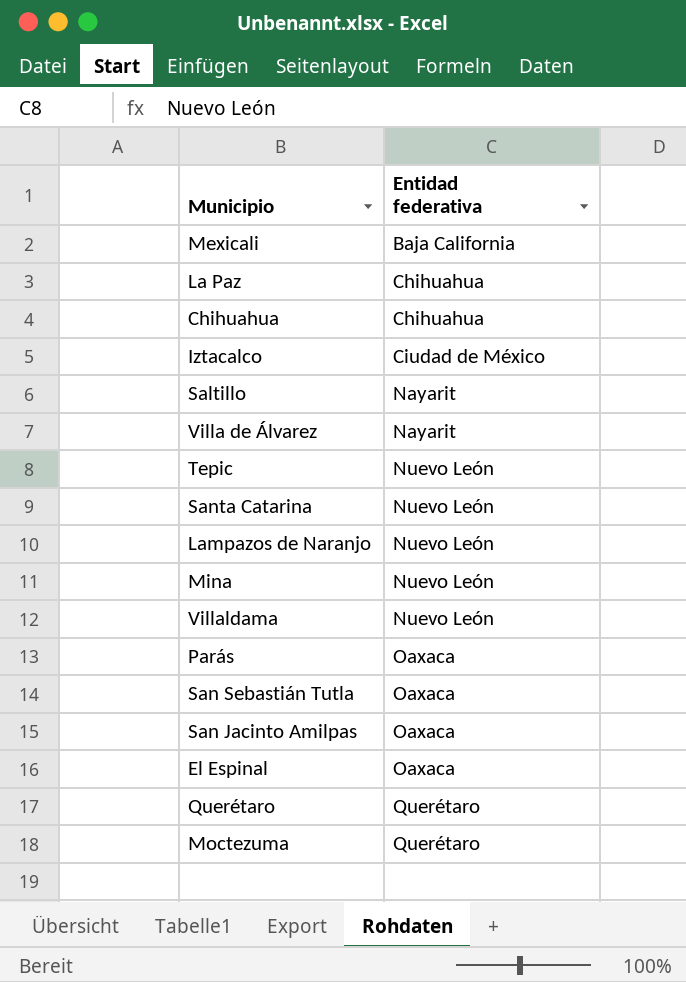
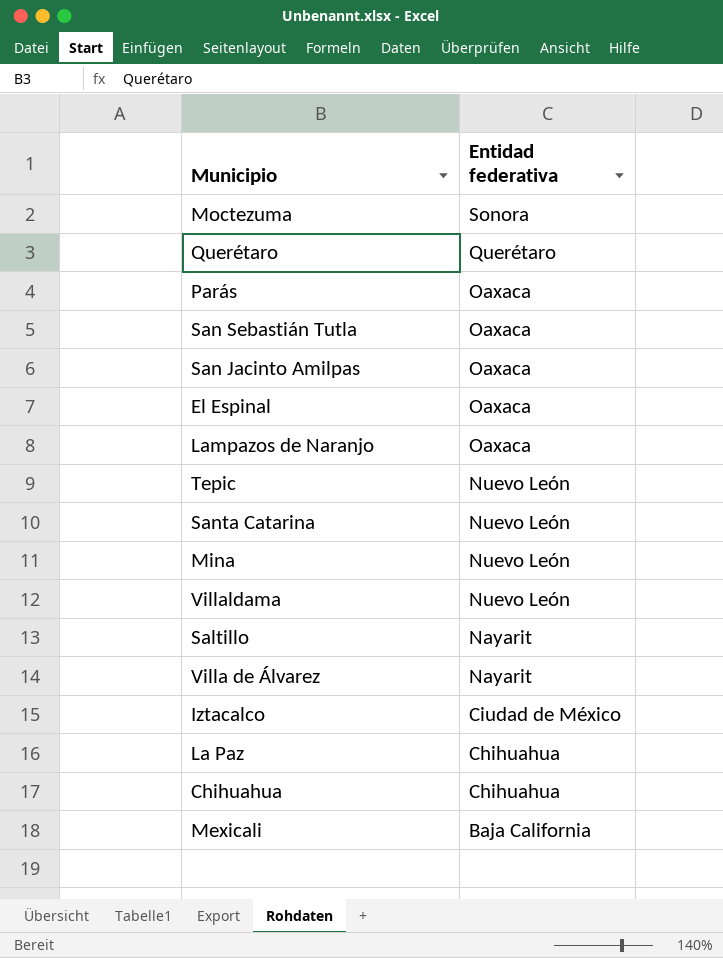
row order: Entidad federativa ascending -> Entidad federativa descending
Moctezuma | Entidad federativa: Querétaro -> Sonora
Lampazos de Naranjo | Entidad federativa: Nuevo León -> Oaxaca

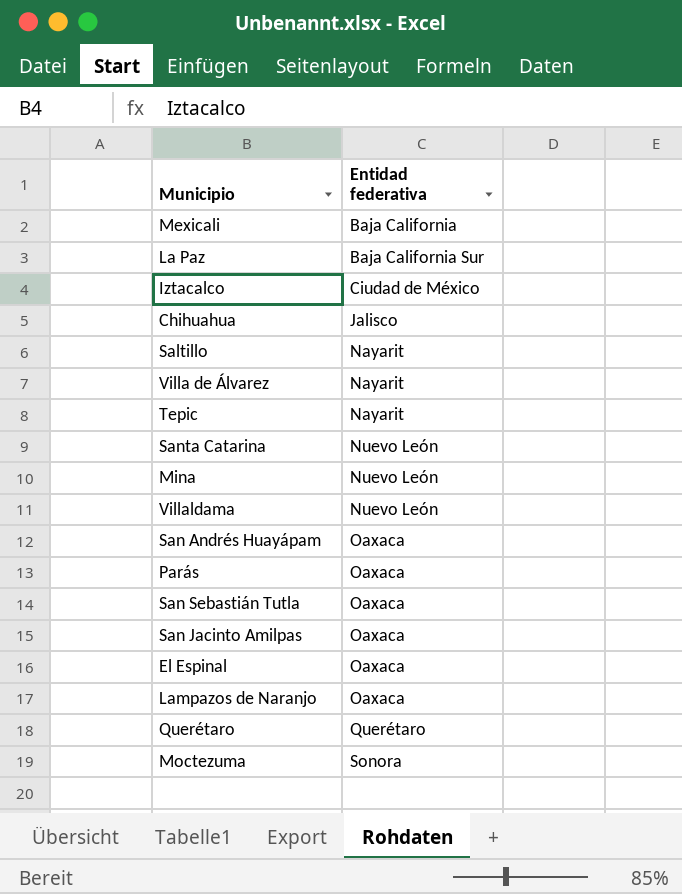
row order: Entidad federativa descending -> Entidad federativa ascending
La Paz | Entidad federativa: Chihuahua -> Baja California Sur
Chihuahua | Entidad federativa: Chihuahua -> Jalisco
Tepic | Entidad federativa: Nuevo León -> Nayarit
row San Andrés Huayápam: none -> Oaxaca

